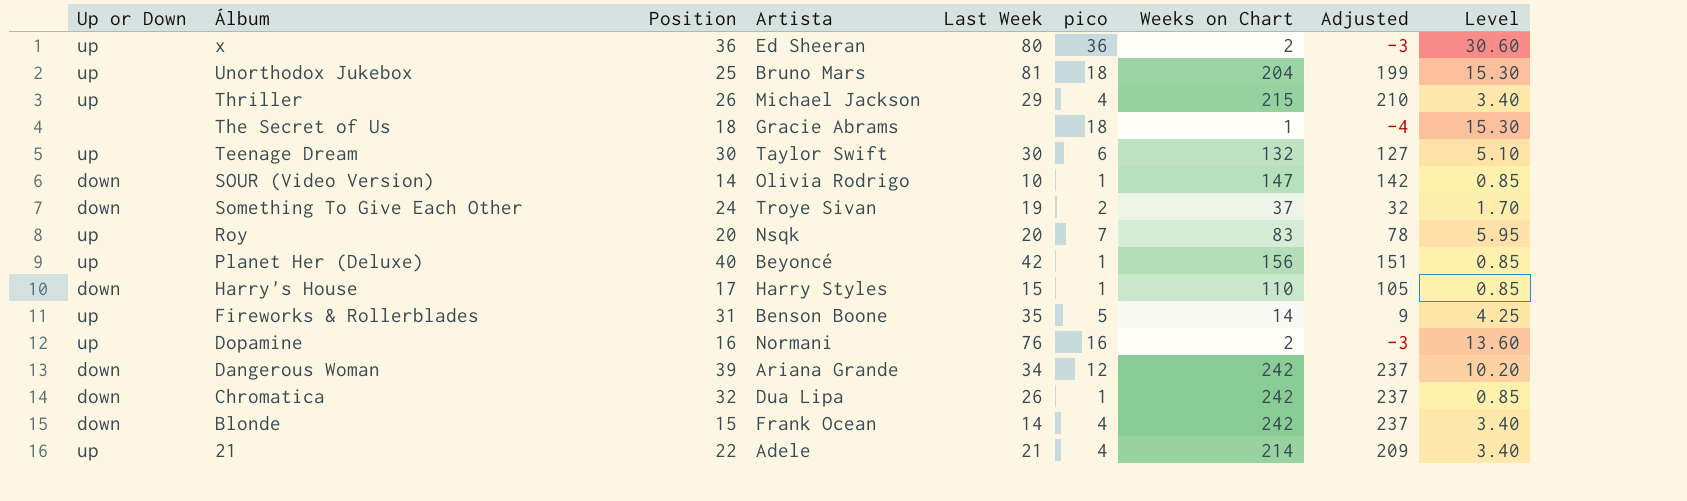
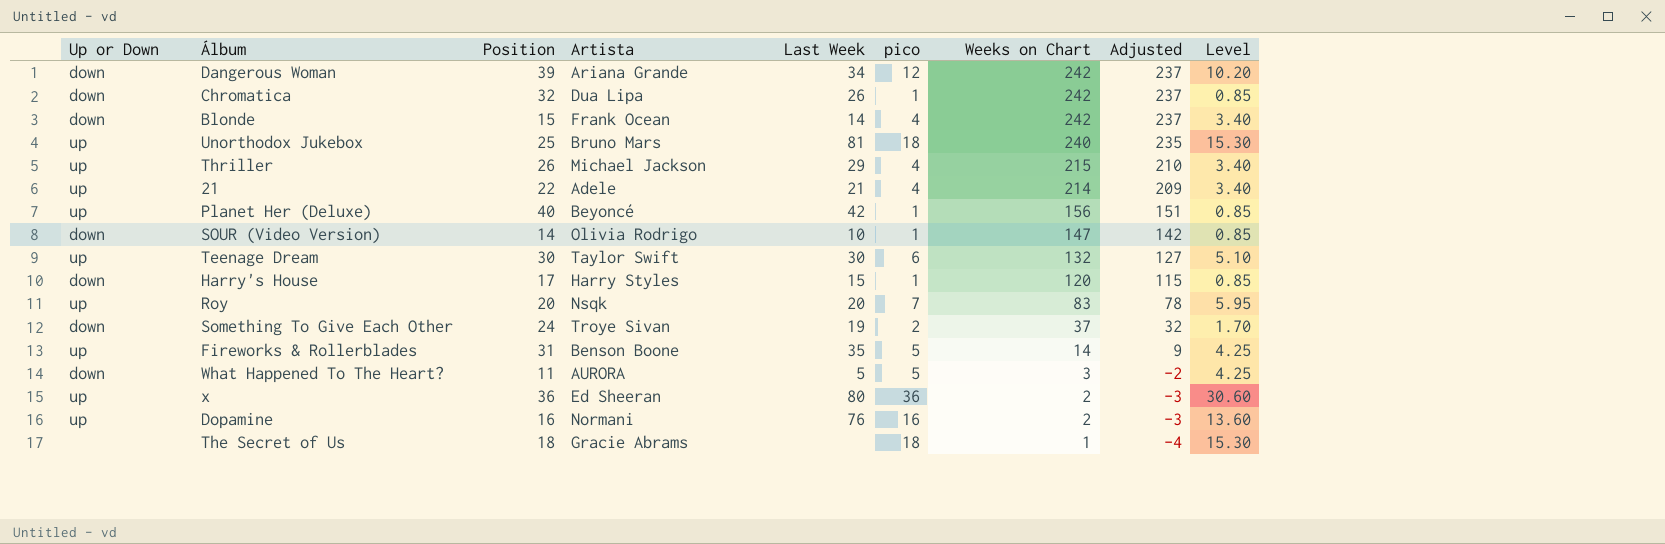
row order: Álbum descending -> Weeks on Chart descending
Unorthodox Jukebox | Weeks on Chart: 204 -> 240
Unorthodox Jukebox | Adjusted: 199 -> 235
Harry's House | Weeks on Chart: 110 -> 120
Harry's House | Adjusted: 105 -> 115
row What Happened To The Heart?: none -> down | 11 | AURORA | 5 | 5 | 3 | -2 | 4.25

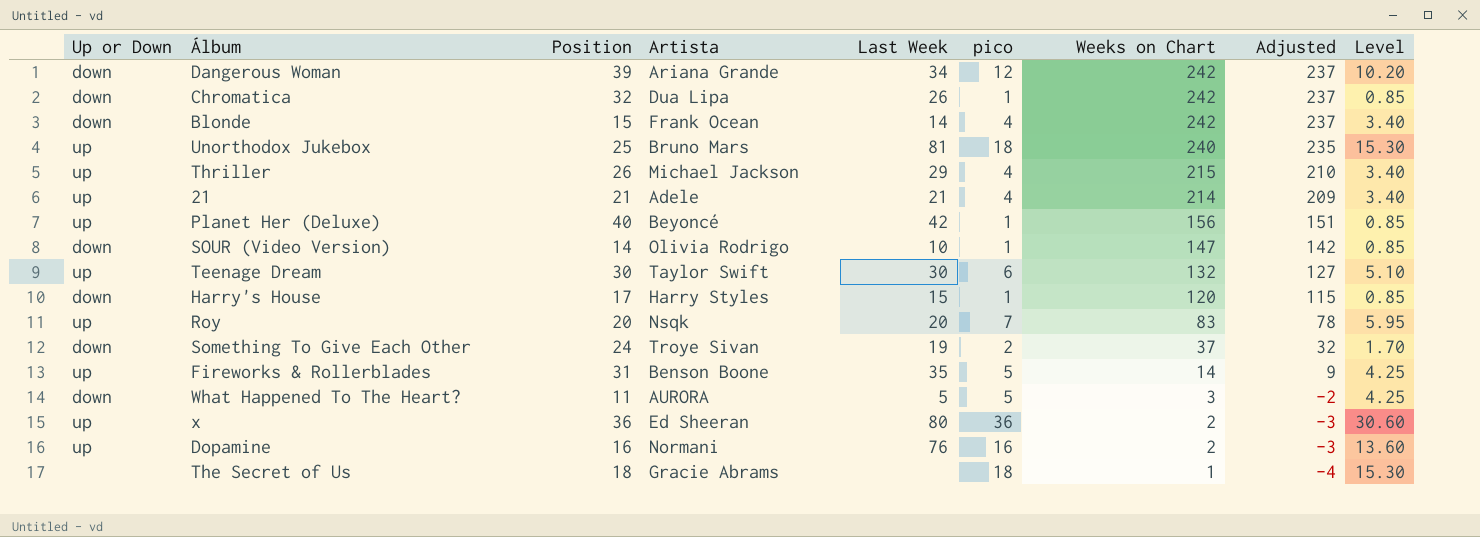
21 | Position: 22 -> 21

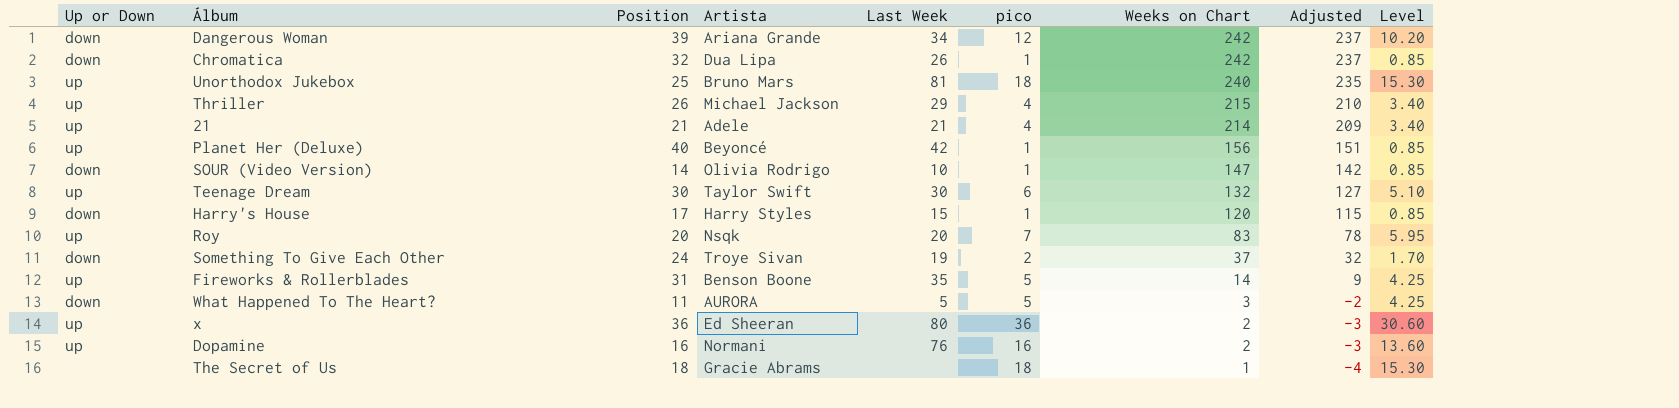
row Blonde: down | 15 | Frank Ocean | 14 | 4 | 242 | 237 | 3.40 -> none

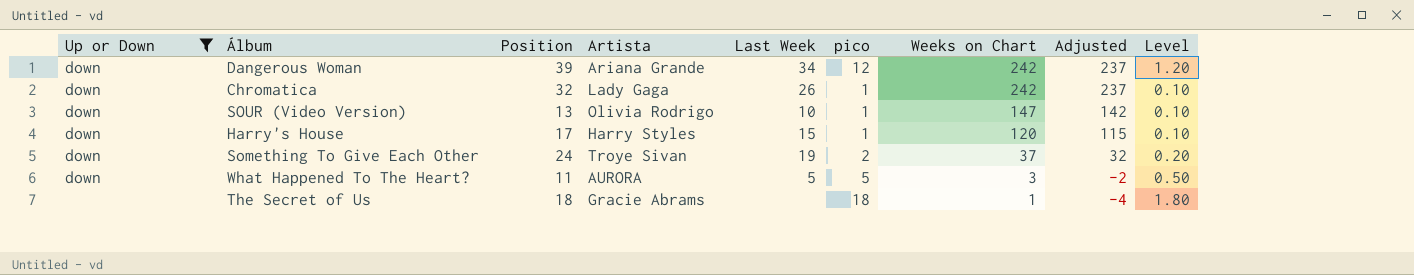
filter: none -> Up or Down != up
column Level | formula: [pico] * 0.85 -> [pico] * 0.1
Chromatica | Artista: Dua Lipa -> Lady Gaga
SOUR (Video Version) | Position: 14 -> 13

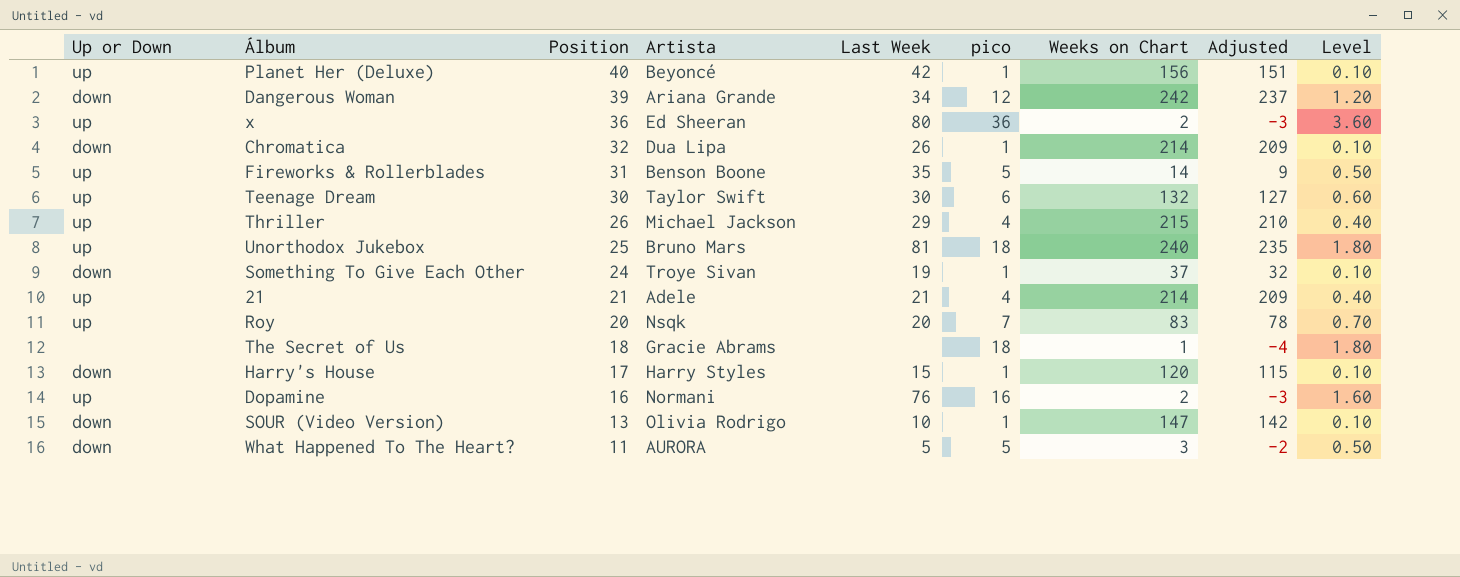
filter: Up or Down != up -> none
row order: Weeks on Chart descending -> Position descending
Chromatica | Artista: Lady Gaga -> Dua Lipa
Chromatica | Weeks on Chart: 242 -> 214
Chromatica | Adjusted: 237 -> 209
Something To Give Each Other | pico: 2 -> 1
Something To Give Each Other | Level: 0.20 -> 0.10

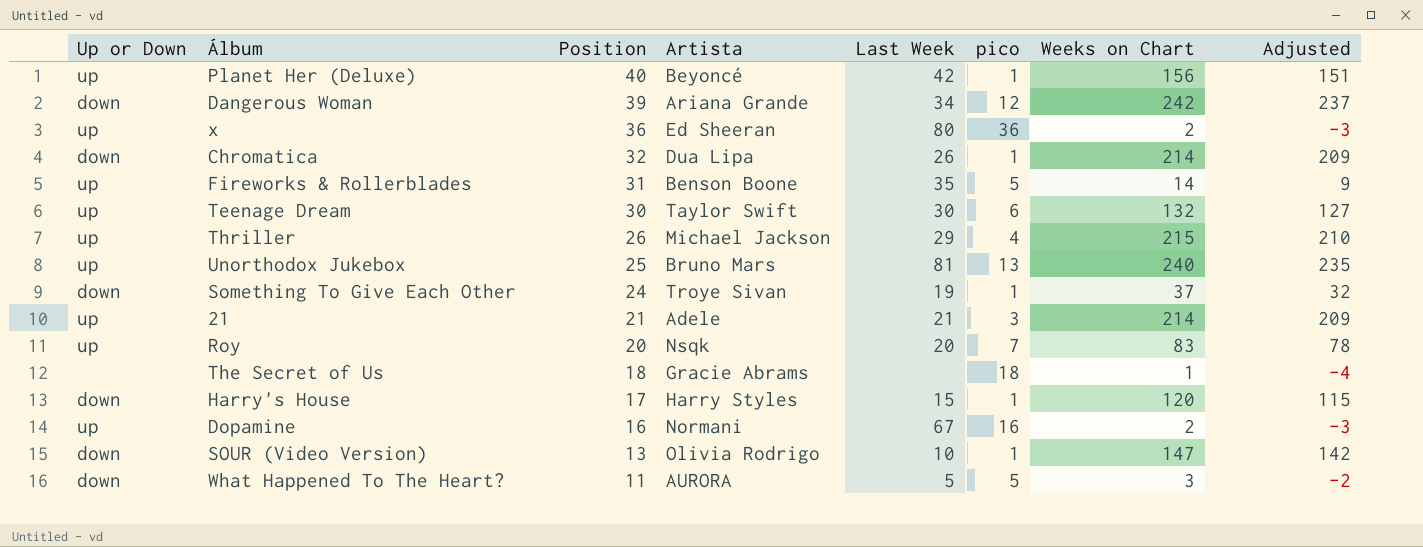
column Level | formula: [pico] * 0.1 -> none
Unorthodox Jukebox | pico: 18 -> 13
21 | pico: 4 -> 3
Dopamine | Last Week: 76 -> 67

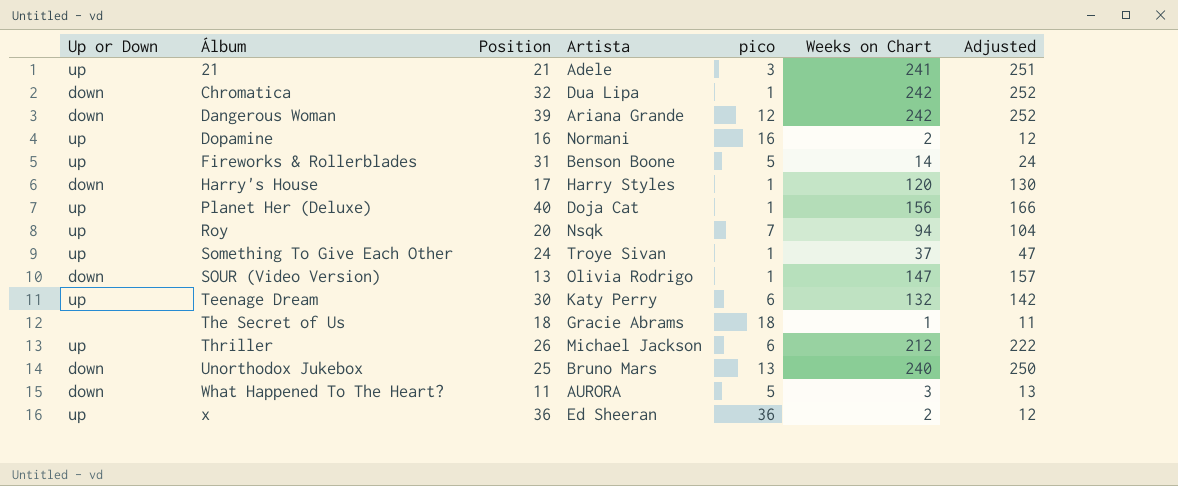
row order: Position descending -> Álbum ascending
column Last Week | position: 5 -> none
column Adjusted | formula: [Weeks on Chart] - 5 -> [Weeks on Chart] + 10
21 | Weeks on Chart: 214 -> 241
Chromatica | Weeks on Chart: 214 -> 242
Planet Her (Deluxe) | Artista: Beyoncé -> Doja Cat
Roy | Weeks on Chart: 83 -> 94
Something To Give Each Other | Up or Down: down -> up
Teenage Dream | Artista: Taylor Swift -> Katy Perry
Thriller | pico: 4 -> 6
Thriller | Weeks on Chart: 215 -> 212
Unorthodox Jukebox | Up or Down: up -> down

